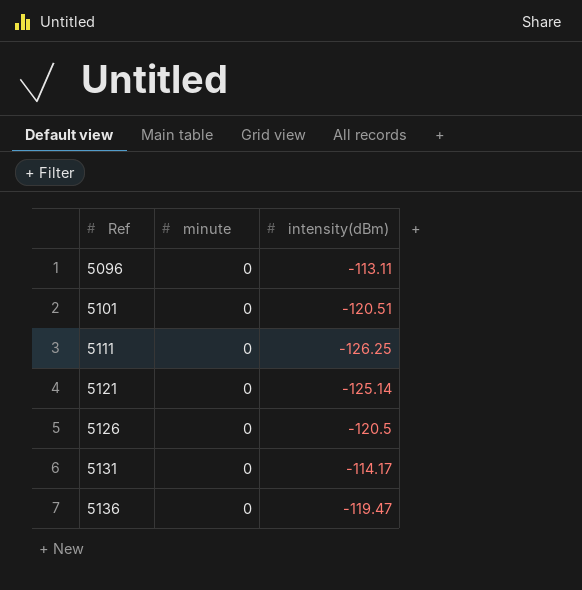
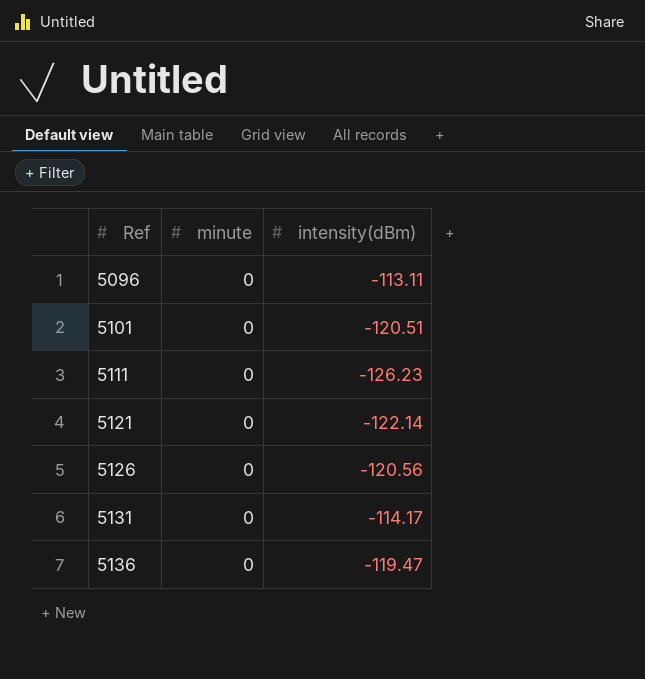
5111 | intensity(dBm): -126.25 -> -126.23
5121 | intensity(dBm): -125.14 -> -122.14
5126 | intensity(dBm): -120.5 -> -120.56

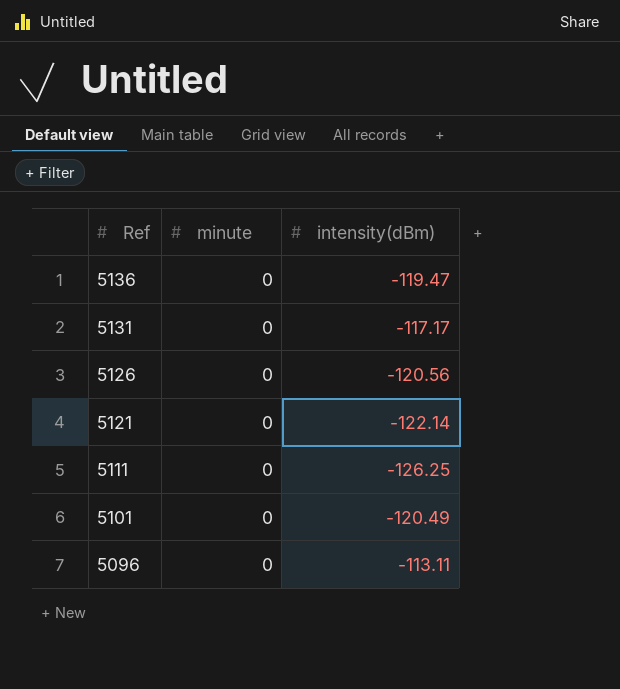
row order: Ref ascending -> Ref descending
5131 | intensity(dBm): -114.17 -> -117.17
5111 | intensity(dBm): -126.23 -> -126.25
5101 | intensity(dBm): -120.51 -> -120.49

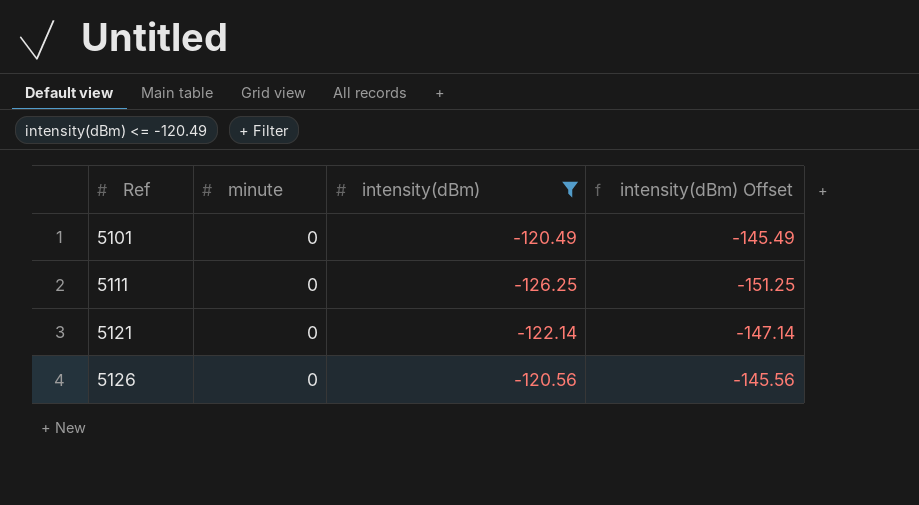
filter: none -> intensity(dBm) <= -120.49
row order: Ref descending -> Ref ascending
column intensity(dBm) Offset | formula: none -> [intensity(dBm)] - 25

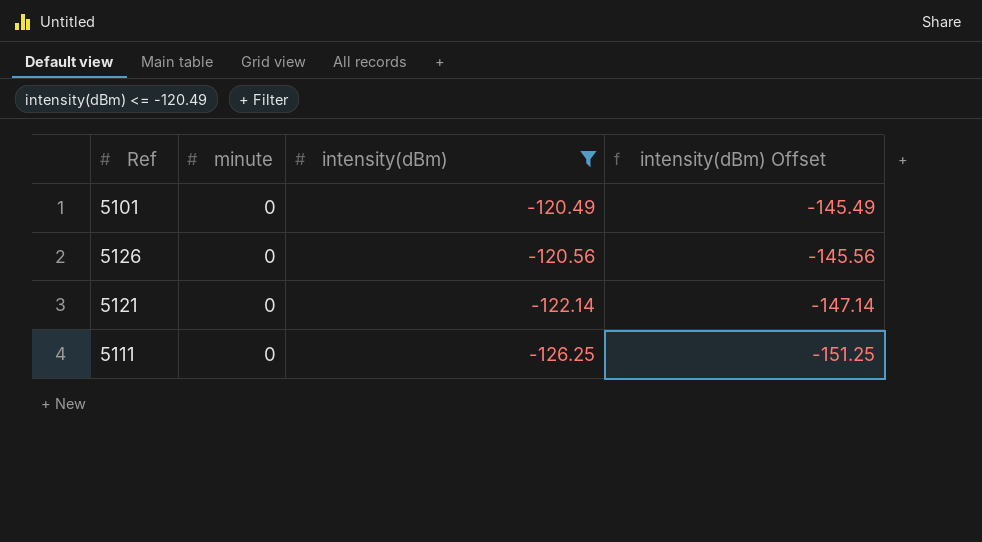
row order: Ref ascending -> intensity(dBm) descending

